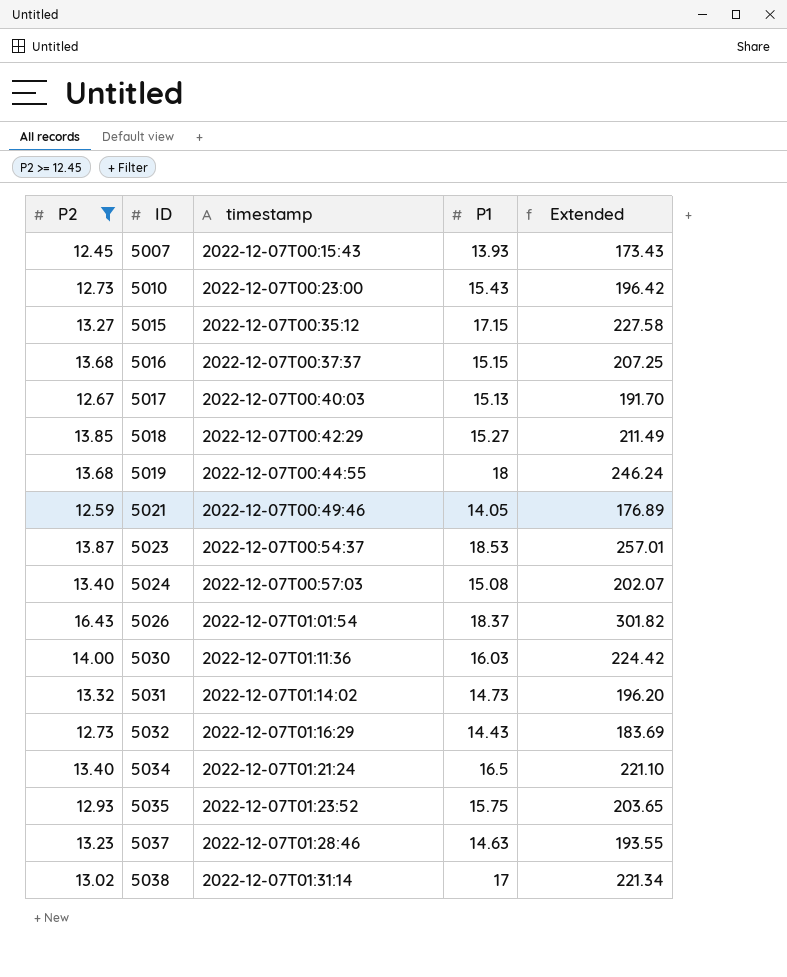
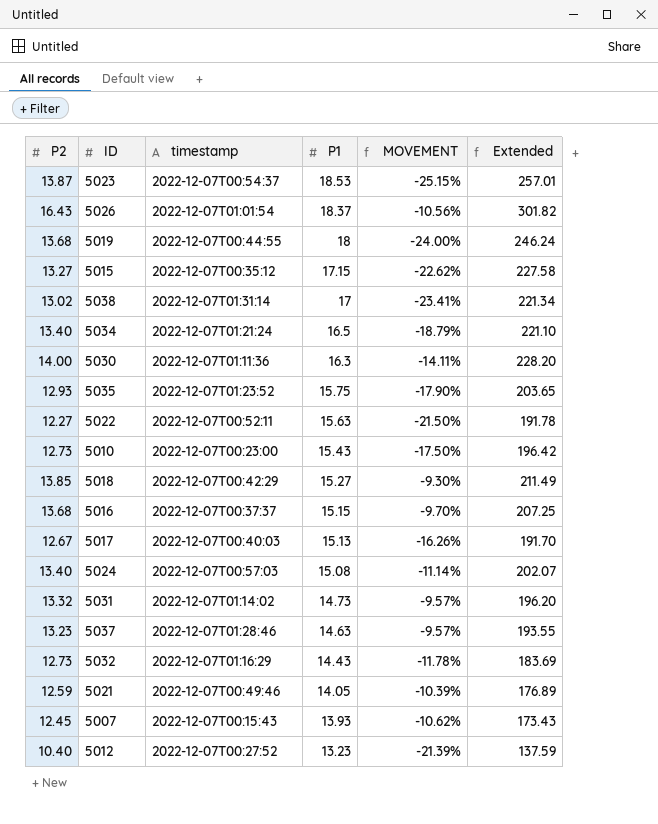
filter: P2 >= 12.45 -> none
row order: ID ascending -> P1 descending
column MOVEMENT | formula: none -> ([P2] - [P1]) / [P1]
5030 | P1: 16.03 -> 16.3
5030 | Extended: 224.42 -> 228.20

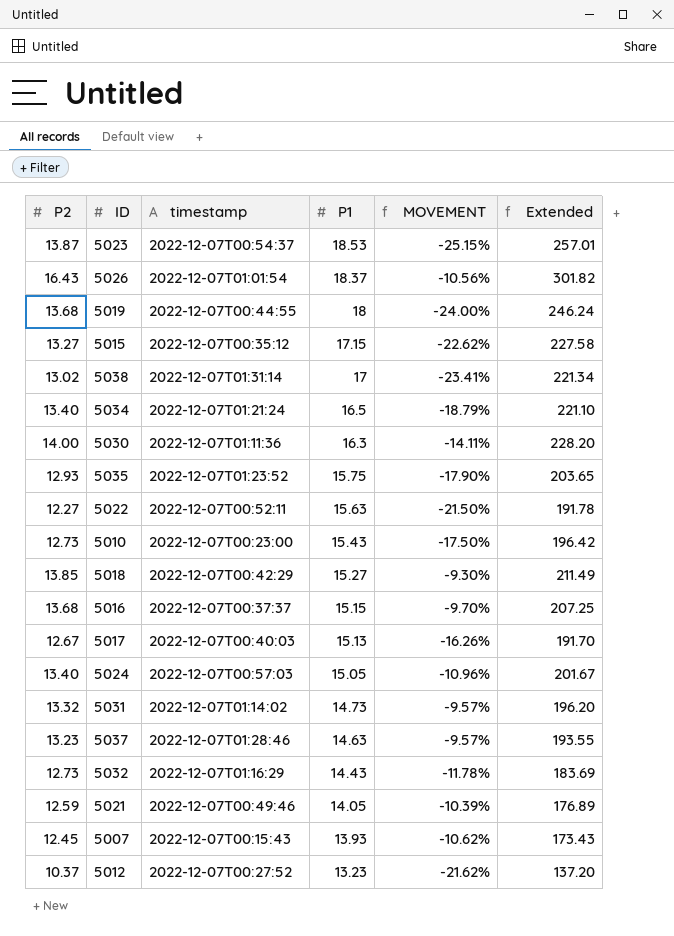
5024 | P1: 15.08 -> 15.05
5024 | MOVEMENT: -11.14% -> -10.96%
5024 | Extended: 202.07 -> 201.67
5012 | P2: 10.40 -> 10.37
5012 | MOVEMENT: -21.39% -> -21.62%
5012 | Extended: 137.59 -> 137.20

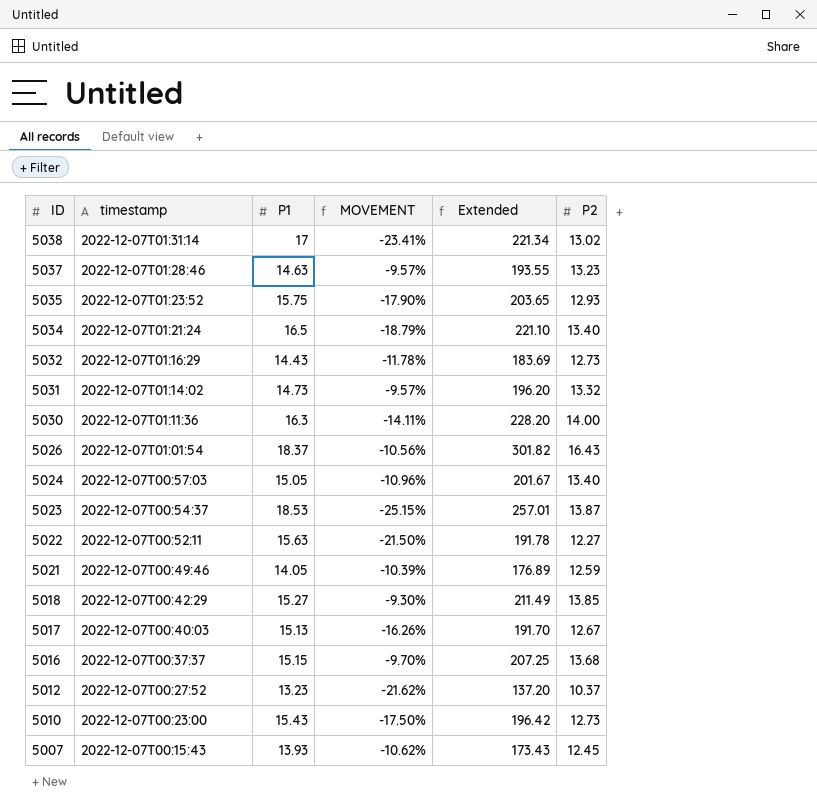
row order: P1 descending -> ID descending
column P2 | position: 1 -> 6
row 5019: 13.68 | 2022-12-07T00:44:55 | 18 | -24.00% | 246.24 -> none
row 5015: 13.27 | 2022-12-07T00:35:12 | 17.15 | -22.62% | 227.58 -> none

